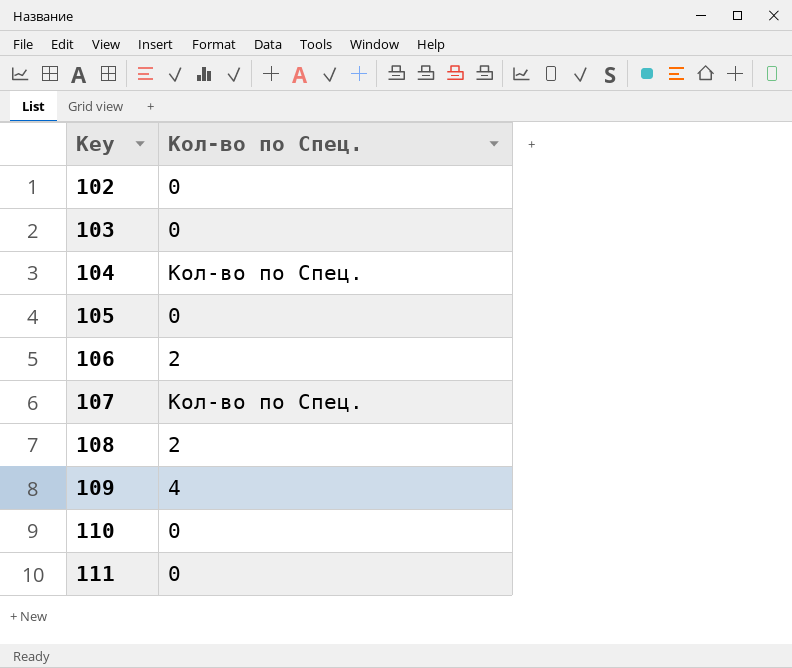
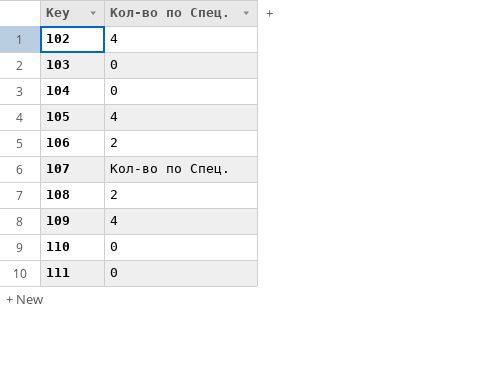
102 | Кол-во по Спец.: 0 -> 4
104 | Кол-во по Спец.: Кол-во по Спец. -> 0
105 | Кол-во по Спец.: 0 -> 4

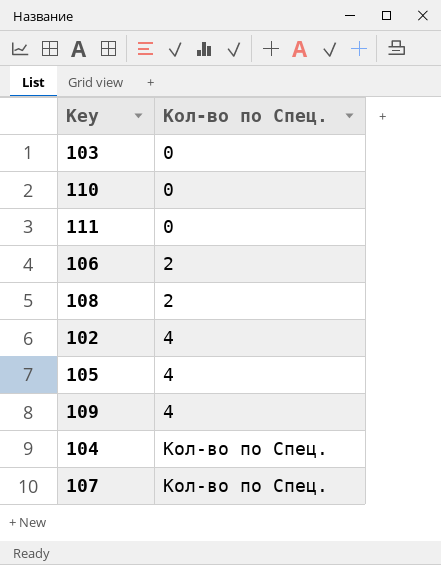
row order: Key ascending -> Кол-во по Спец. ascending
104 | Кол-во по Спец.: 0 -> Кол-во по Спец.

